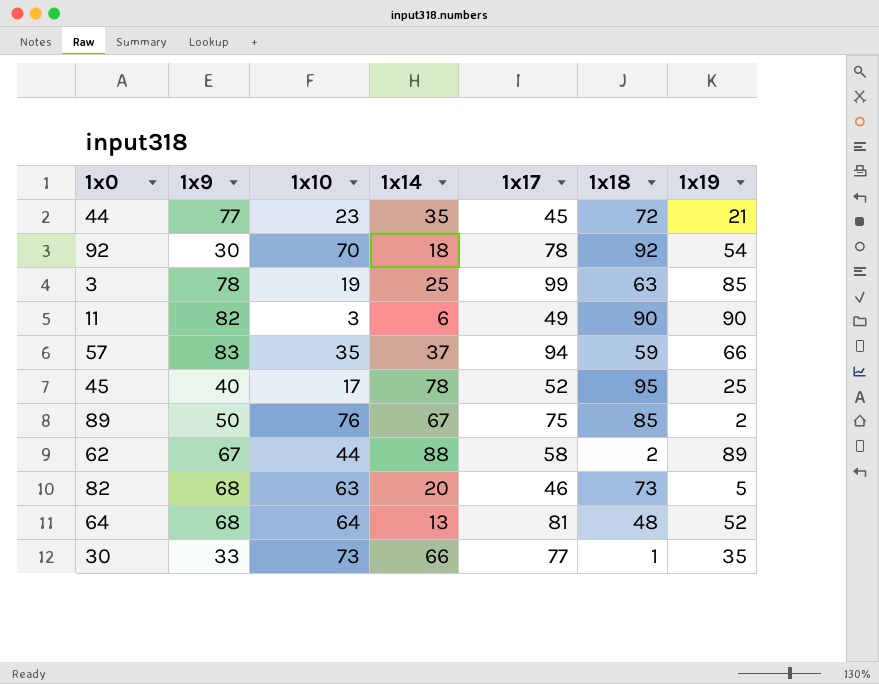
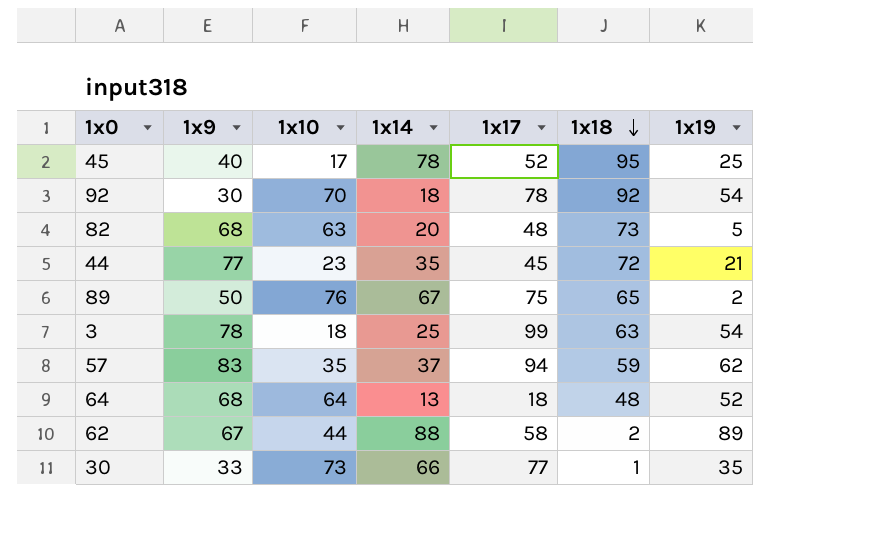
row order: none -> 1x18 descending
row 11: 82 | 3 | 6 | 49 | 90 | 90 -> none
82 | 1x17: 46 -> 48
89 | 1x18: 85 -> 65
3 | 1x10: 19 -> 18
3 | 1x19: 85 -> 54
57 | 1x19: 66 -> 62
64 | 1x17: 81 -> 18

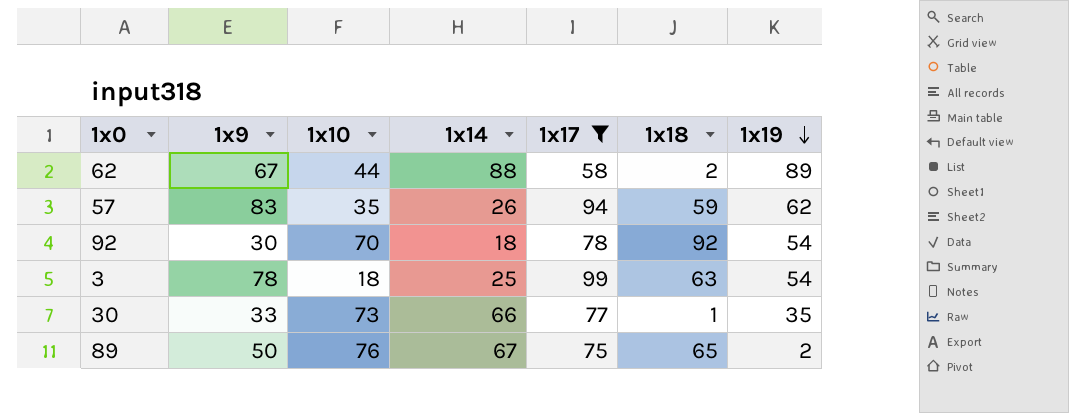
filter: none -> 1x17 >= 58
row order: 1x18 descending -> 1x19 descending
57 | 1x14: 37 -> 26

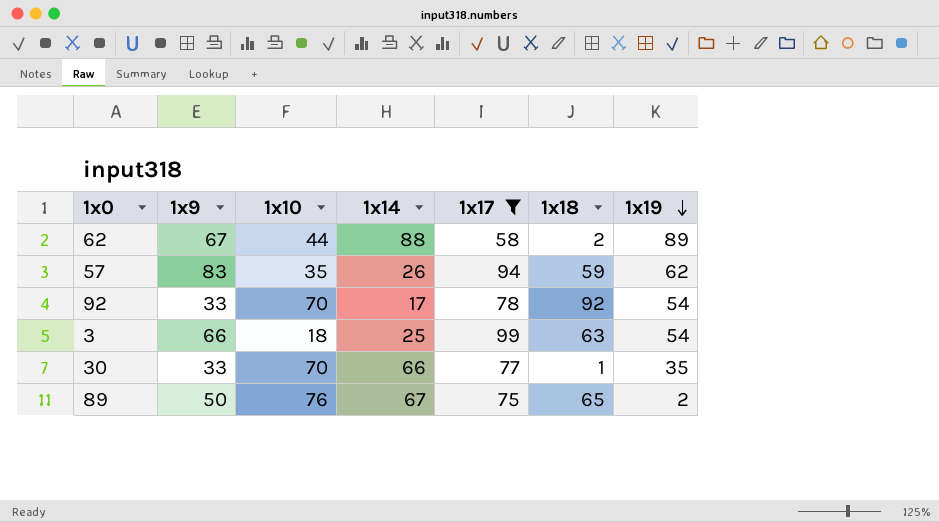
92 | 1x9: 30 -> 33
92 | 1x14: 18 -> 17
3 | 1x9: 78 -> 66
30 | 1x10: 73 -> 70

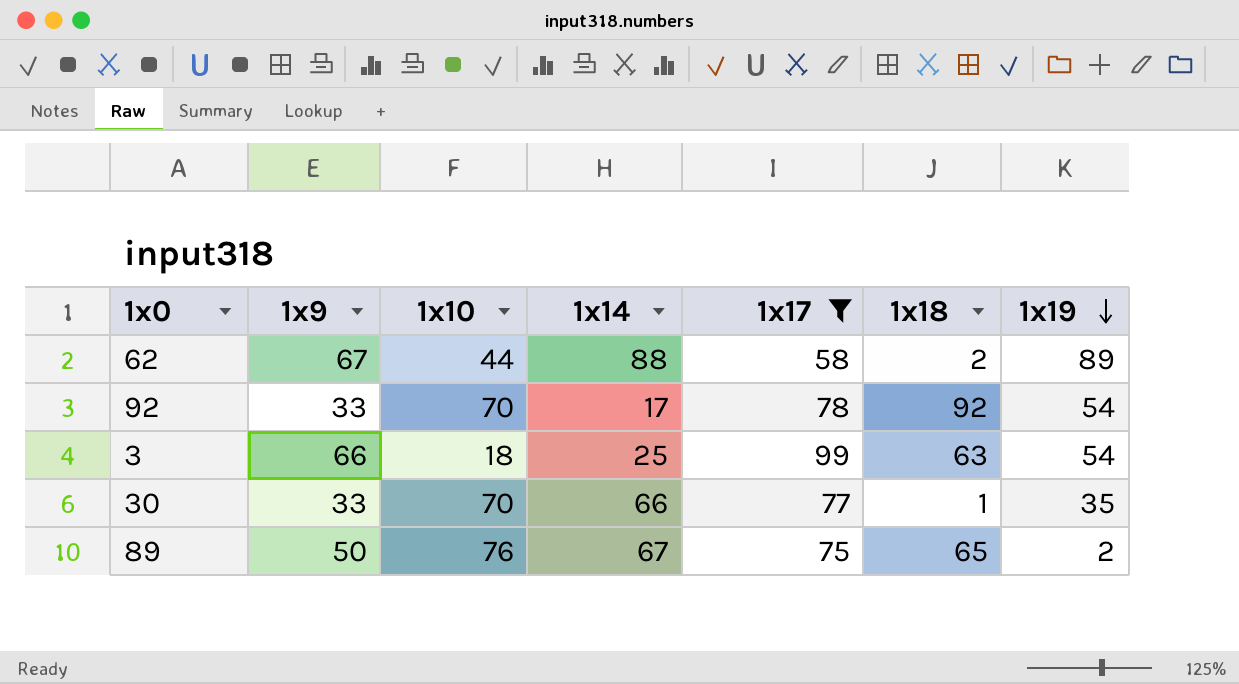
row 57: 83 | 35 | 26 | 94 | 59 | 62 -> none

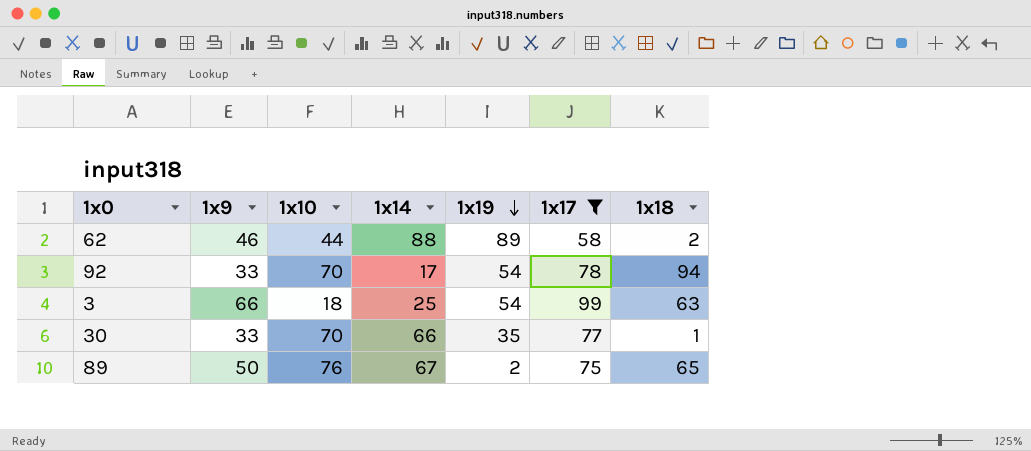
column 1x19 | position: 7 -> 5
62 | 1x9: 67 -> 46
92 | 1x18: 92 -> 94

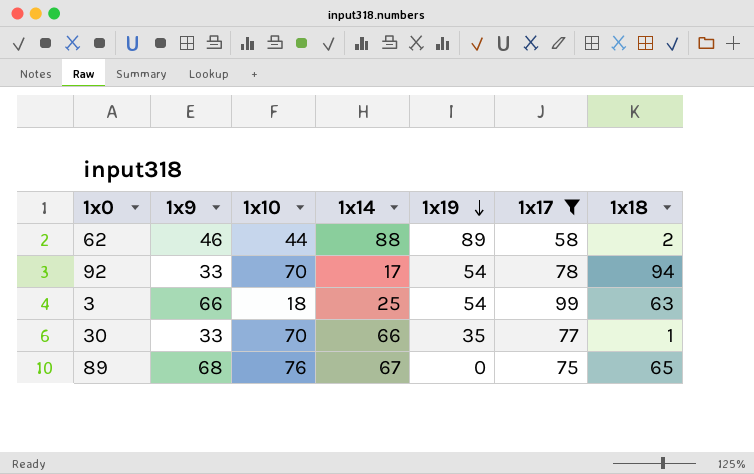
89 | 1x9: 50 -> 68
89 | 1x19: 2 -> 0

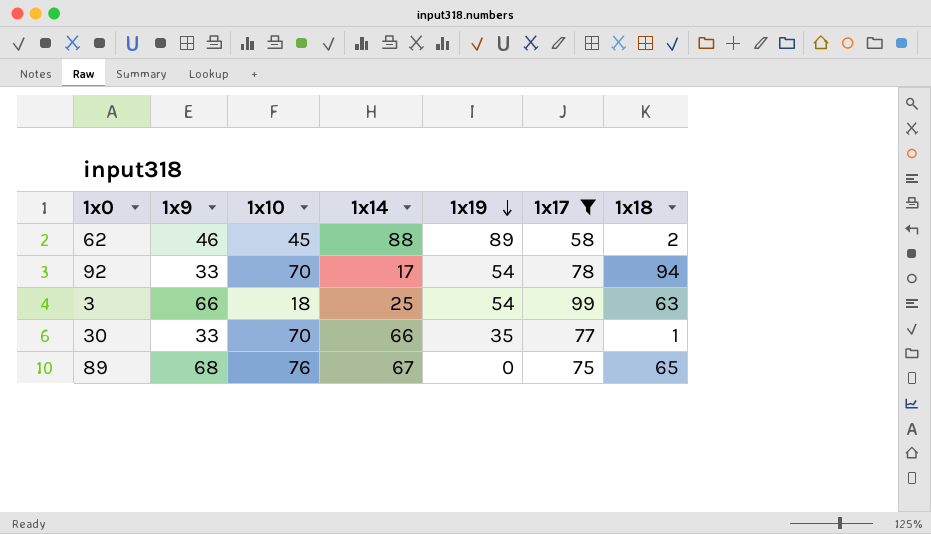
62 | 1x10: 44 -> 45

